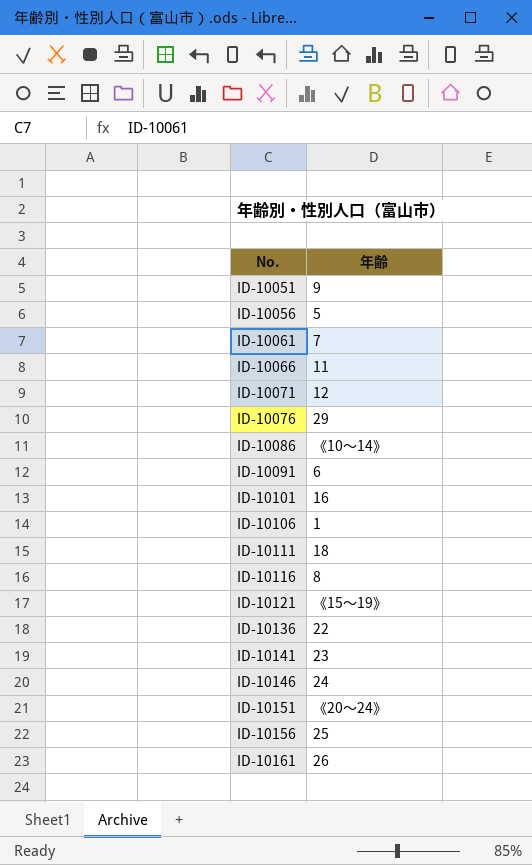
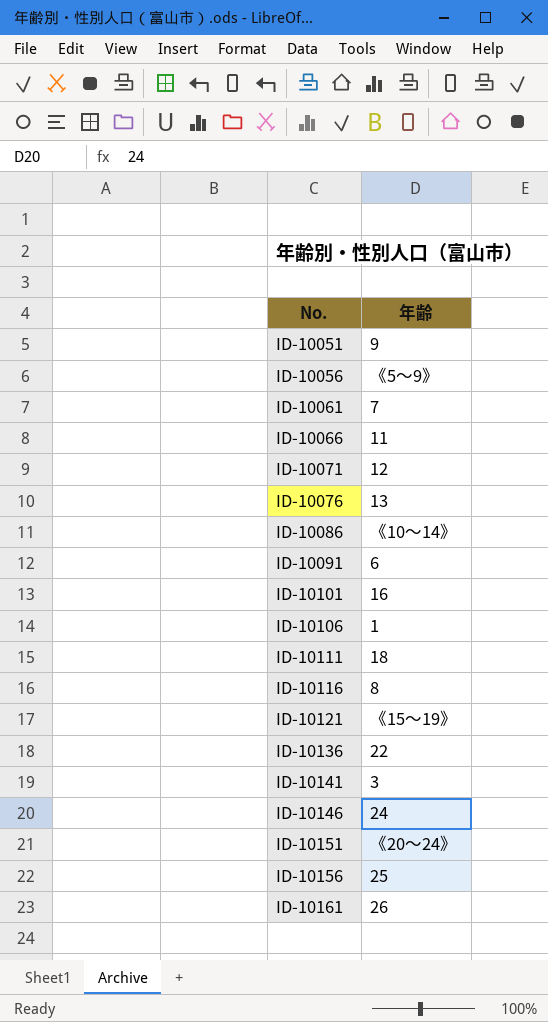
ID-10056 | 年齢: 5 -> 《5～9》
ID-10076 | 年齢: 29 -> 13
ID-10141 | 年齢: 23 -> 3

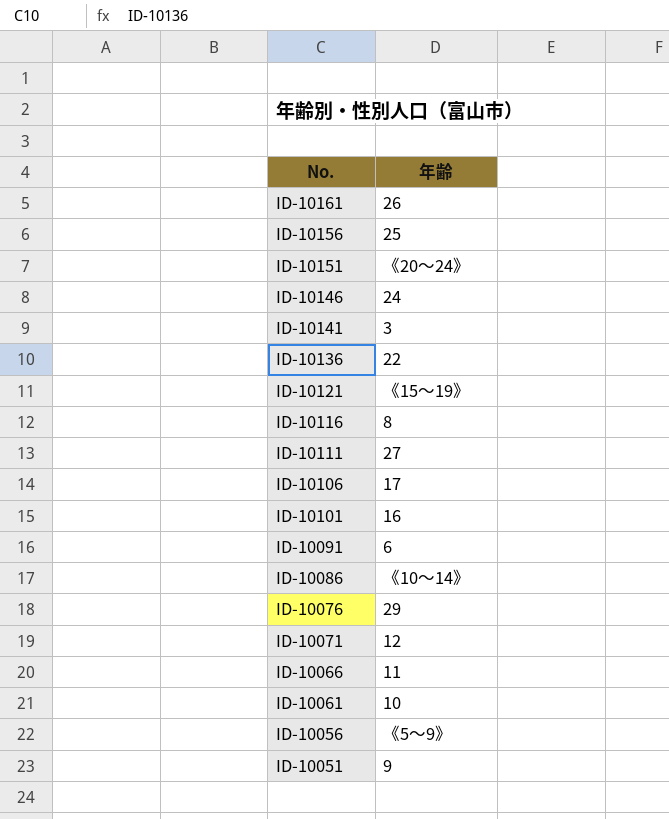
row order: No. ascending -> No. descending
ID-10111 | 年齢: 18 -> 27
ID-10106 | 年齢: 1 -> 17
ID-10076 | 年齢: 13 -> 29
ID-10061 | 年齢: 7 -> 10

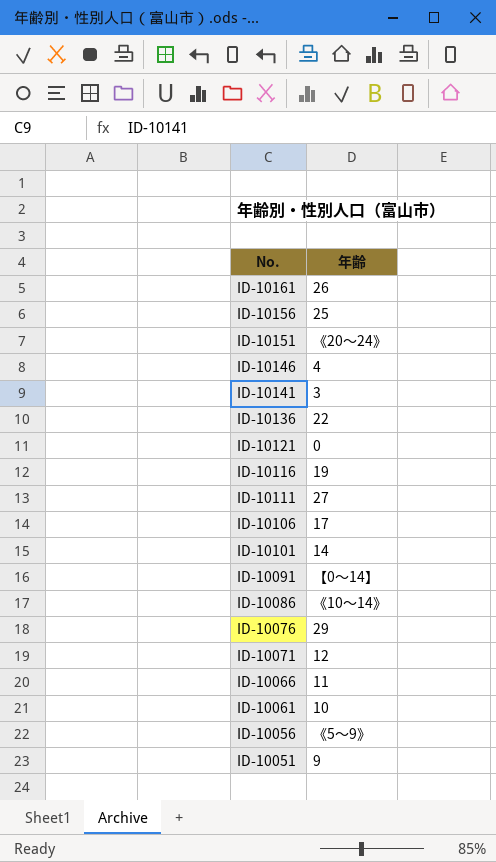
ID-10146 | 年齢: 24 -> 4
ID-10121 | 年齢: 《15～19》 -> 0
ID-10116 | 年齢: 8 -> 19
ID-10101 | 年齢: 16 -> 14
ID-10091 | 年齢: 6 -> 【0～14】

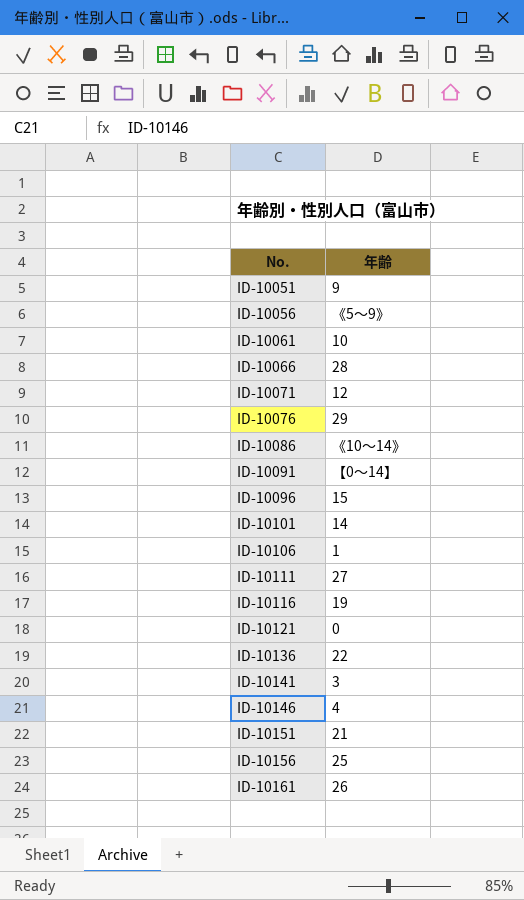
row order: No. descending -> No. ascending
ID-10066 | 年齢: 11 -> 28
row ID-10096: none -> 15
ID-10106 | 年齢: 17 -> 1
ID-10151 | 年齢: 《20～24》 -> 21

